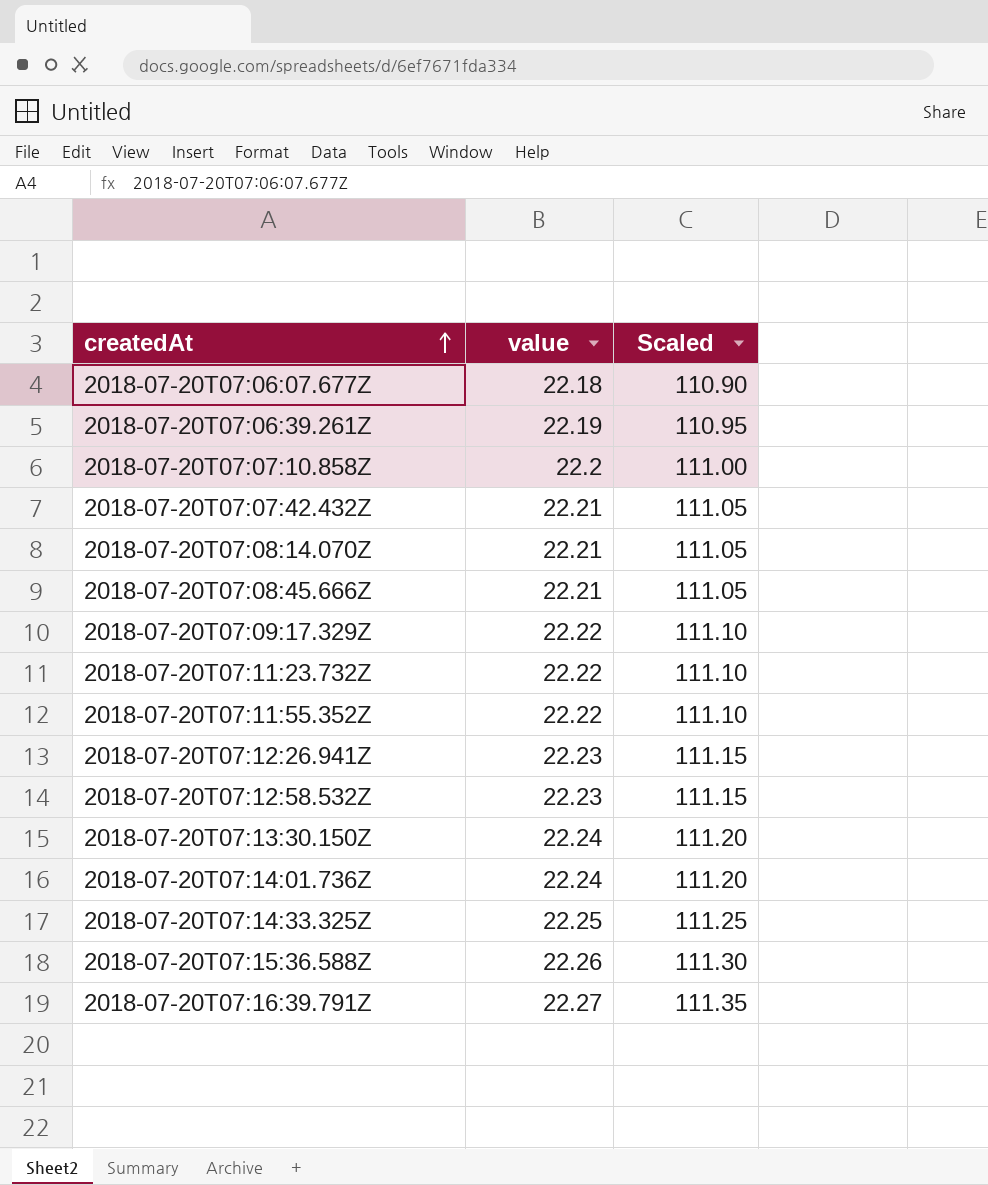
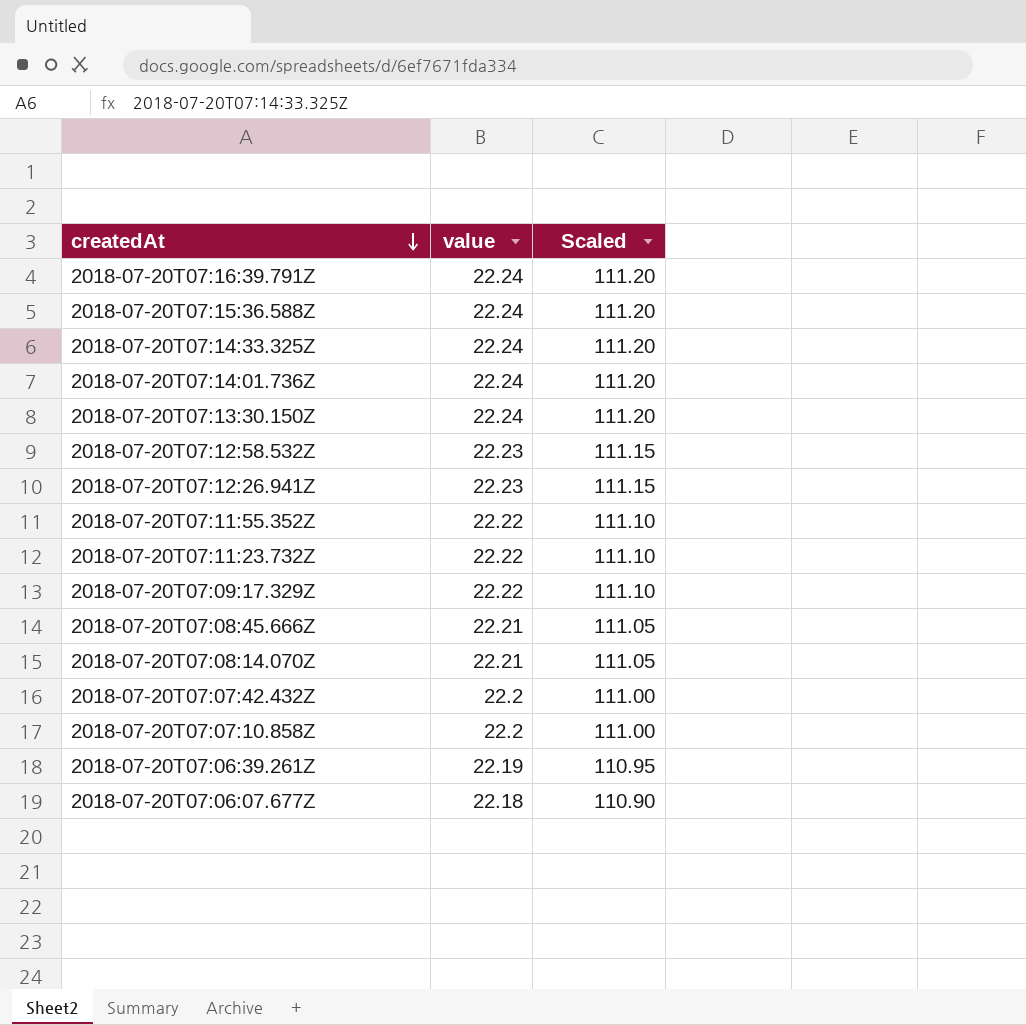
row order: createdAt ascending -> createdAt descending
2018-07-20T07:16:39.791Z | value: 22.27 -> 22.24
2018-07-20T07:16:39.791Z | Scaled: 111.35 -> 111.20
2018-07-20T07:15:36.588Z | value: 22.26 -> 22.24
2018-07-20T07:15:36.588Z | Scaled: 111.30 -> 111.20
2018-07-20T07:14:33.325Z | value: 22.25 -> 22.24
2018-07-20T07:14:33.325Z | Scaled: 111.25 -> 111.20
2018-07-20T07:07:42.432Z | value: 22.21 -> 22.2
2018-07-20T07:07:42.432Z | Scaled: 111.05 -> 111.00

